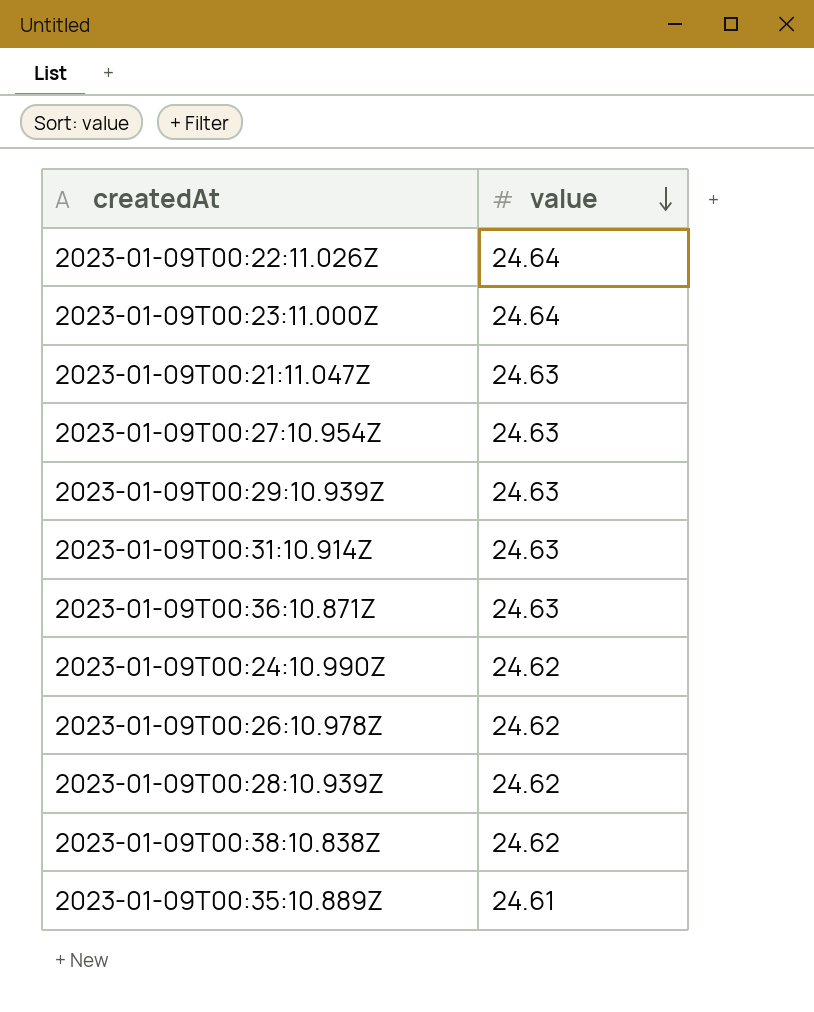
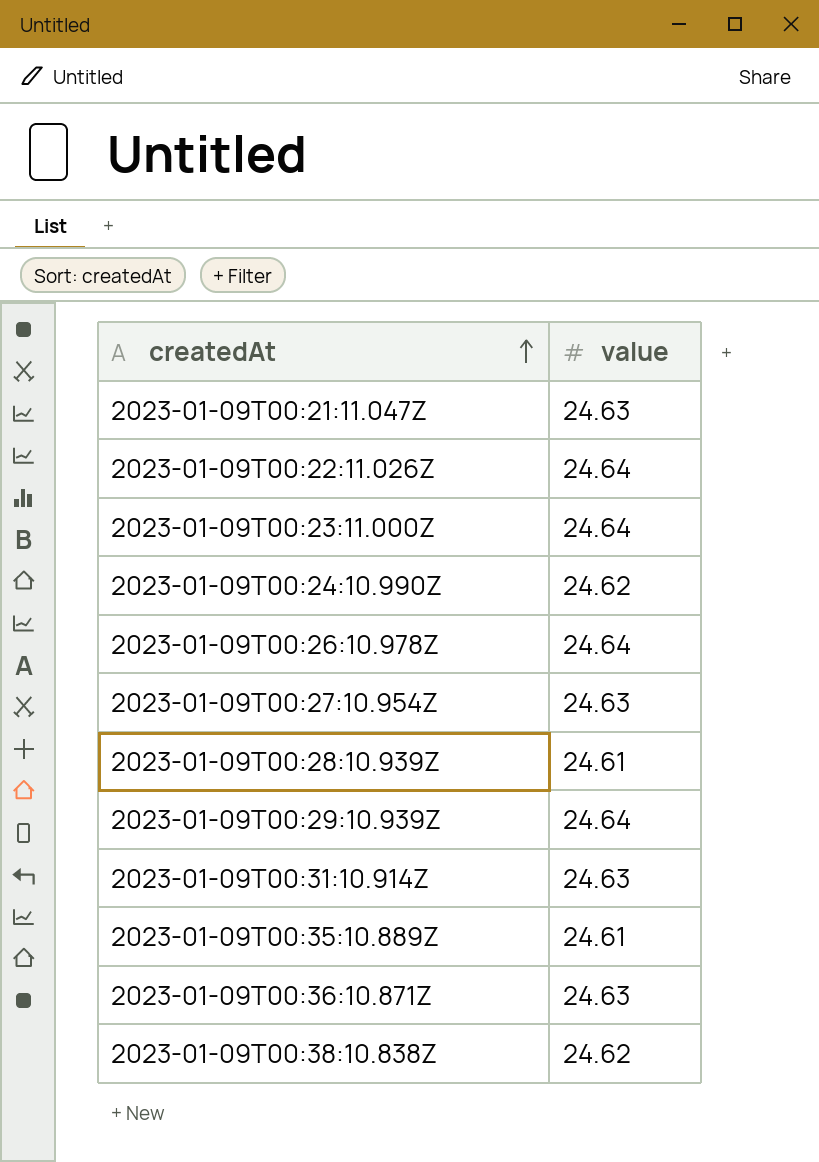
row order: value descending -> createdAt ascending
2023-01-09T00:26:10.978Z | value: 24.62 -> 24.64
2023-01-09T00:28:10.939Z | value: 24.62 -> 24.61
2023-01-09T00:29:10.939Z | value: 24.63 -> 24.64

